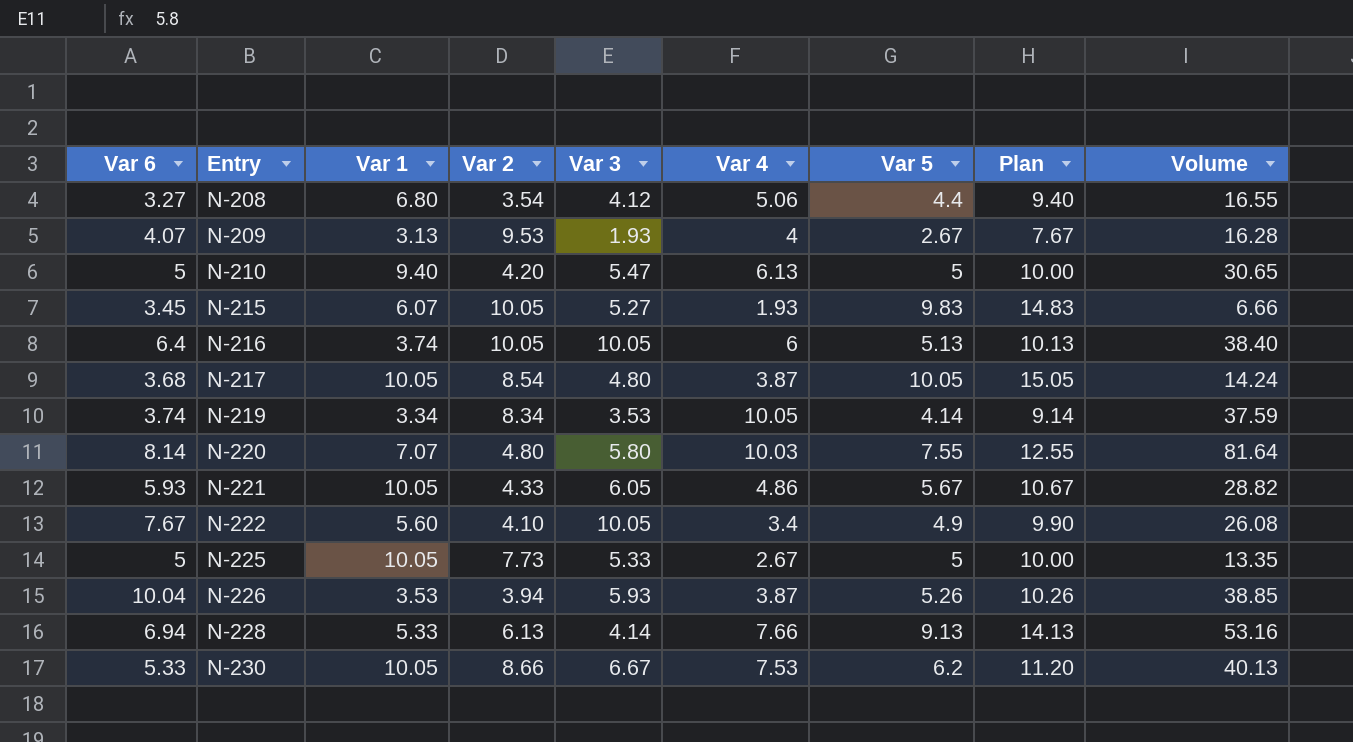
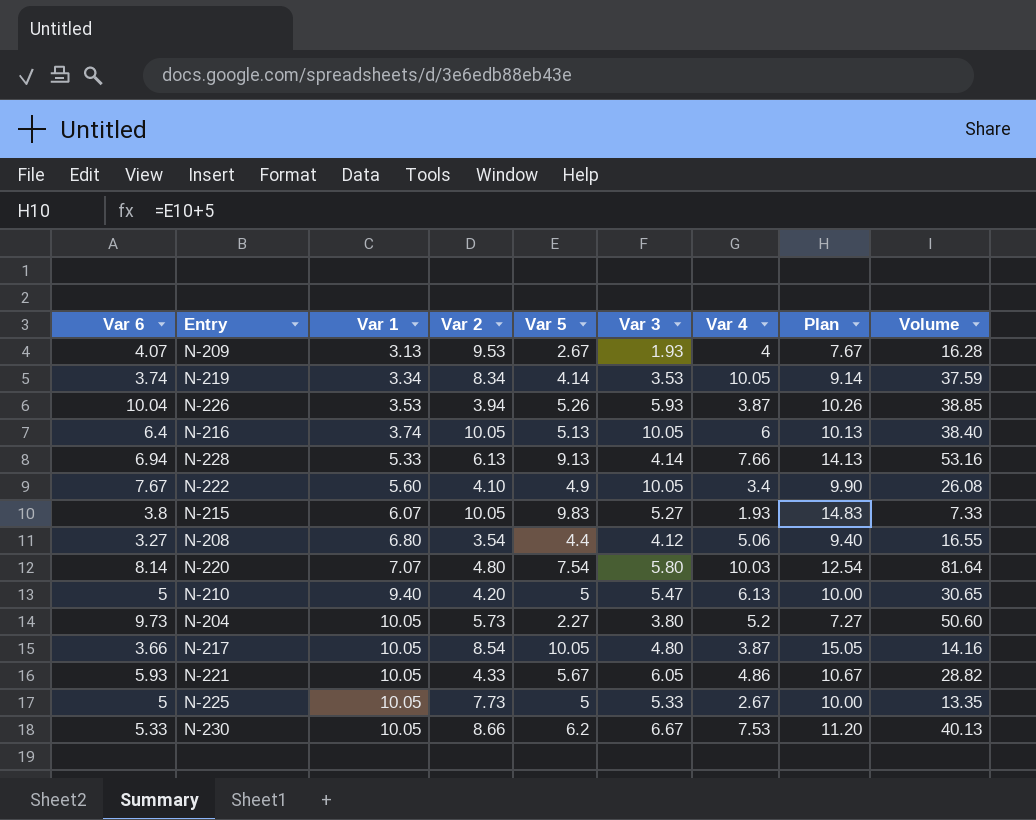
row order: Entry ascending -> Var 1 ascending
column Var 5 | position: 7 -> 5
N-215 | Var 6: 3.45 -> 3.8
N-215 | Volume: 6.66 -> 7.33
N-220 | Var 5: 7.55 -> 7.54
N-220 | Plan: 12.55 -> 12.54
row N-204: none -> 9.73 | 10.05 | 5.73 | 2.27 | 3.80 | 5.2 | 7.27 | 50.60
N-217 | Var 6: 3.68 -> 3.66
N-217 | Volume: 14.24 -> 14.16

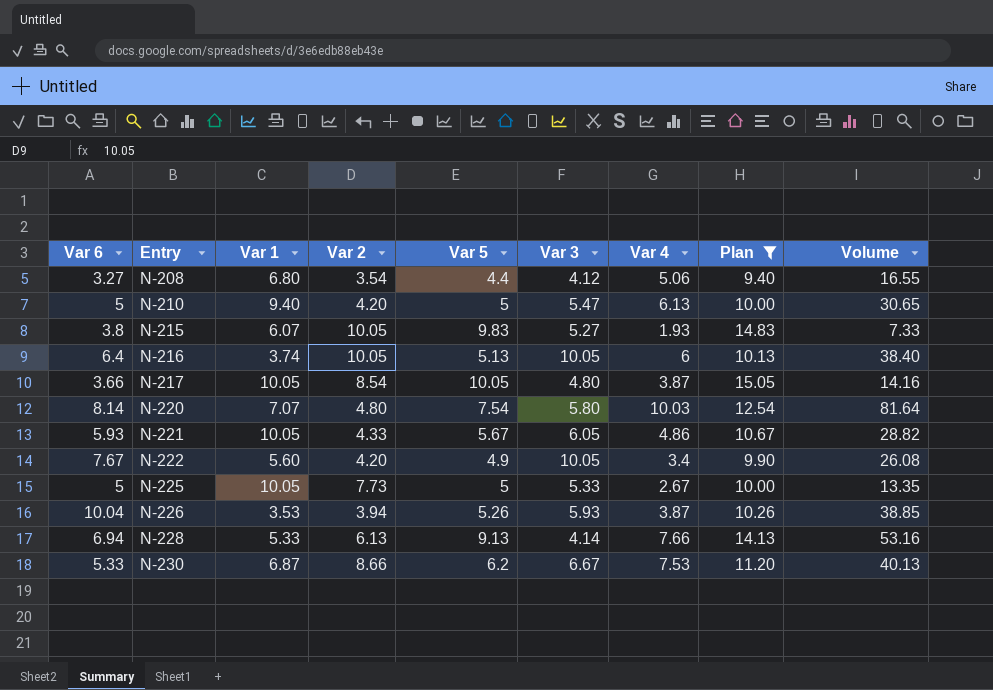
filter: none -> Plan >= 9.40
row order: Var 1 ascending -> Entry ascending
N-222 | Var 2: 4.10 -> 4.20
N-230 | Var 1: 10.05 -> 6.87

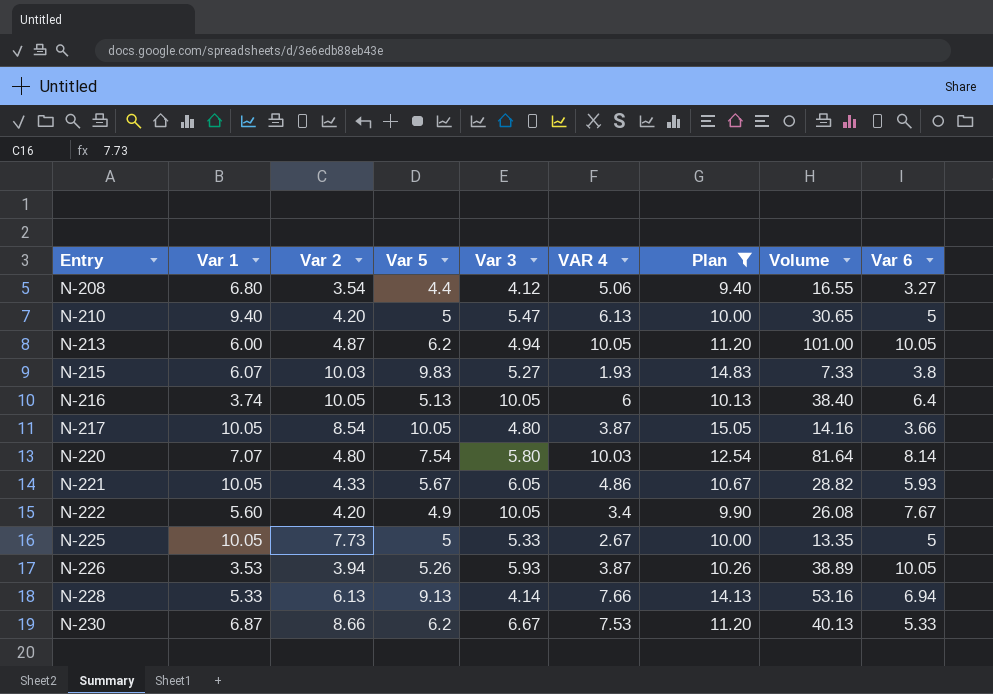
column name: Var 4 -> VAR 4
column Var 6 | position: 1 -> 9
row N-213: none -> 6.00 | 4.87 | 6.2 | 4.94 | 10.05 | 11.20 | 101.00 | 10.05
N-215 | Var 2: 10.05 -> 10.03
N-226 | Volume: 38.85 -> 38.89
N-226 | Var 6: 10.04 -> 10.05

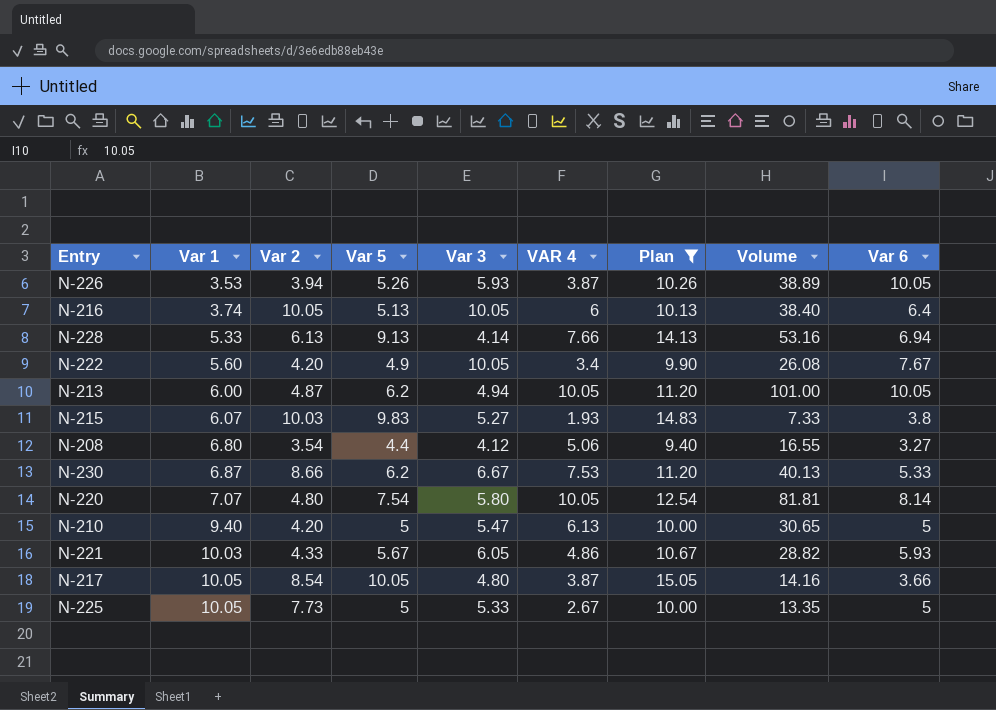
row order: Entry ascending -> Var 1 ascending
N-220 | VAR 4: 10.03 -> 10.05
N-220 | Volume: 81.64 -> 81.81
N-221 | Var 1: 10.05 -> 10.03

